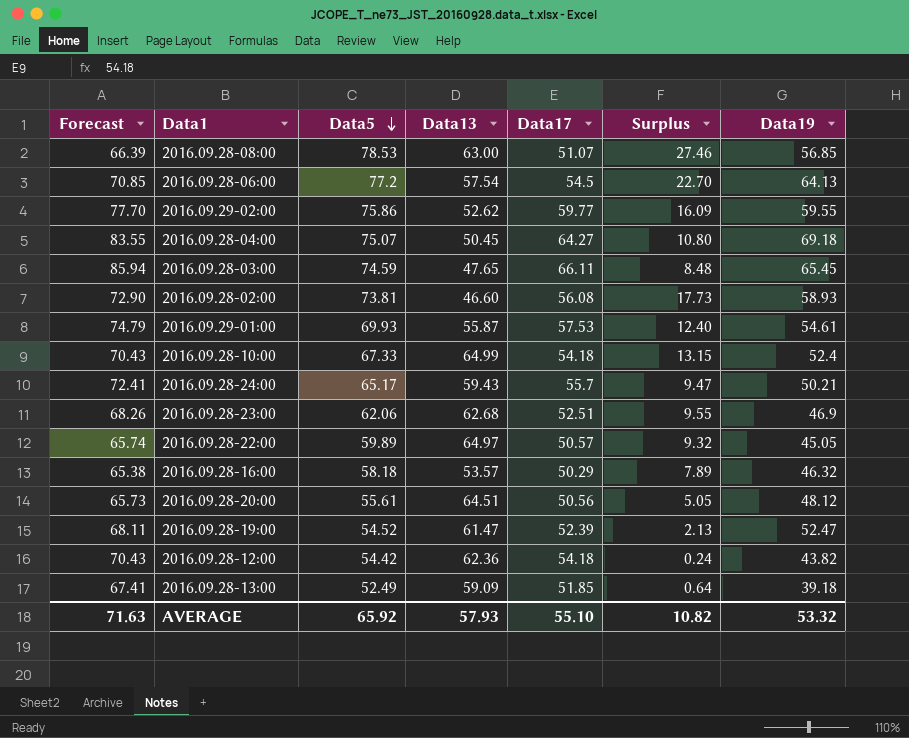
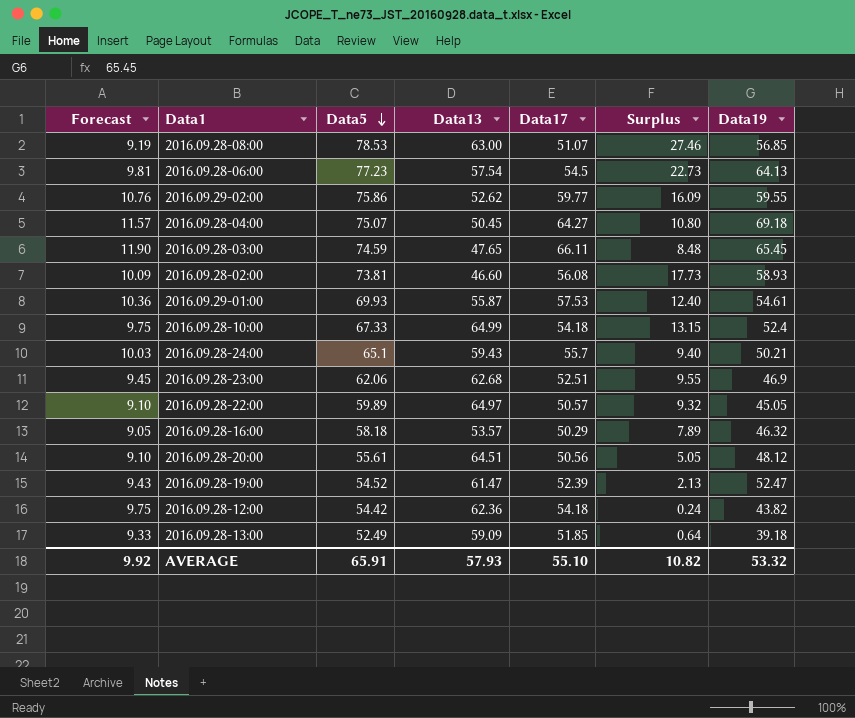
column Forecast | formula: [Data17] * 1.3 -> [Data17] * 0.18
2016.09.28-06:00 | Data5: 77.2 -> 77.23
2016.09.28-06:00 | Surplus: 22.70 -> 22.73
2016.09.28-24:00 | Data5: 65.17 -> 65.1
2016.09.28-24:00 | Surplus: 9.47 -> 9.40
AVERAGE | Forecast: 71.63 -> 9.92
AVERAGE | Data5: 65.92 -> 65.91

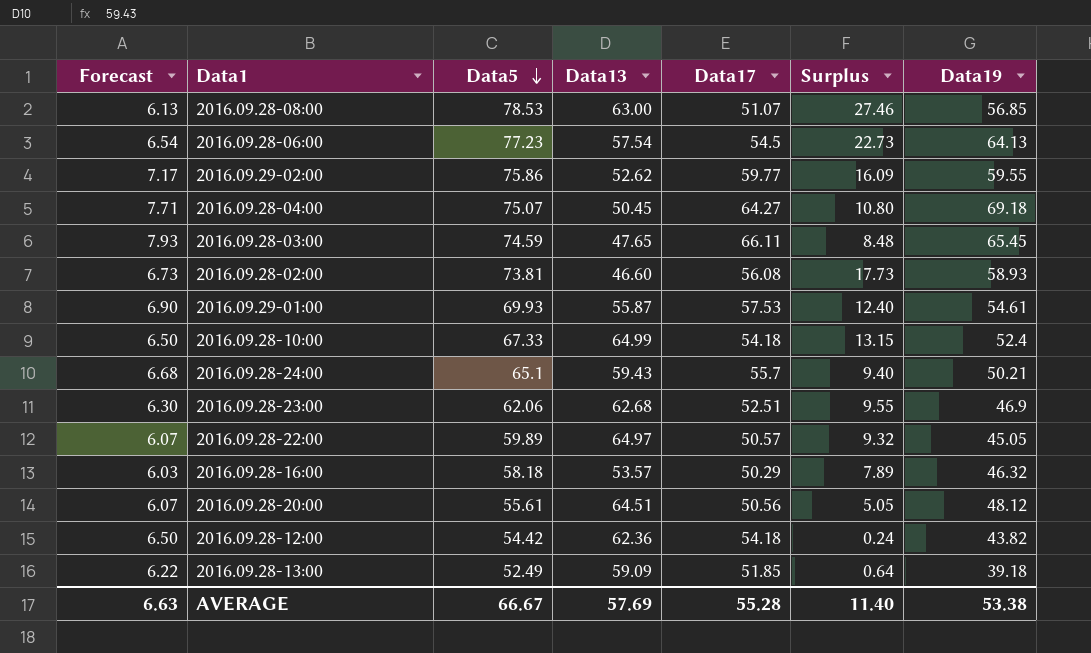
column Forecast | formula: [Data17] * 0.18 -> [Data17] * 0.12
row 2016.09.28-19:00: 9.43 | 54.52 | 61.47 | 52.39 | 2.13 | 52.47 -> none
AVERAGE | Forecast: 9.92 -> 6.63
AVERAGE | Data5: 65.91 -> 66.67
AVERAGE | Data13: 57.93 -> 57.69
AVERAGE | Data17: 55.10 -> 55.28
AVERAGE | Surplus: 10.82 -> 11.40
AVERAGE | Data19: 53.32 -> 53.38

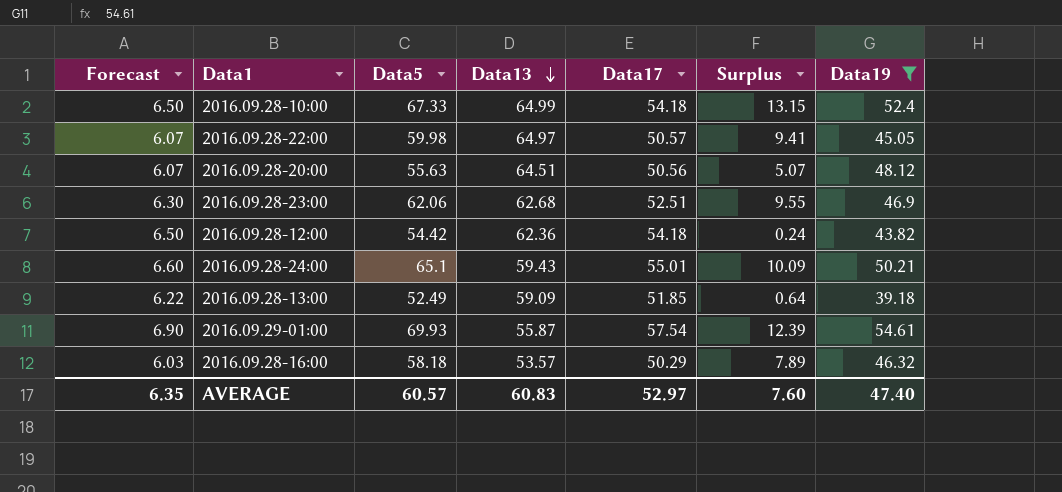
filter: none -> Data19 <= 54.61
row order: Data5 descending -> Data13 descending
2016.09.28-22:00 | Data5: 59.89 -> 59.98
2016.09.28-22:00 | Surplus: 9.32 -> 9.41
2016.09.28-20:00 | Data5: 55.61 -> 55.63
2016.09.28-20:00 | Surplus: 5.05 -> 5.07
2016.09.28-24:00 | Forecast: 6.68 -> 6.60
2016.09.28-24:00 | Data17: 55.7 -> 55.01
2016.09.28-24:00 | Surplus: 9.40 -> 10.09
2016.09.29-01:00 | Data17: 57.53 -> 57.54
2016.09.29-01:00 | Surplus: 12.40 -> 12.39
AVERAGE | Forecast: 6.63 -> 6.35
AVERAGE | Data5: 66.67 -> 60.57
AVERAGE | Data13: 57.69 -> 60.83
AVERAGE | Data17: 55.28 -> 52.97
AVERAGE | Surplus: 11.40 -> 7.60
AVERAGE | Data19: 53.38 -> 47.40

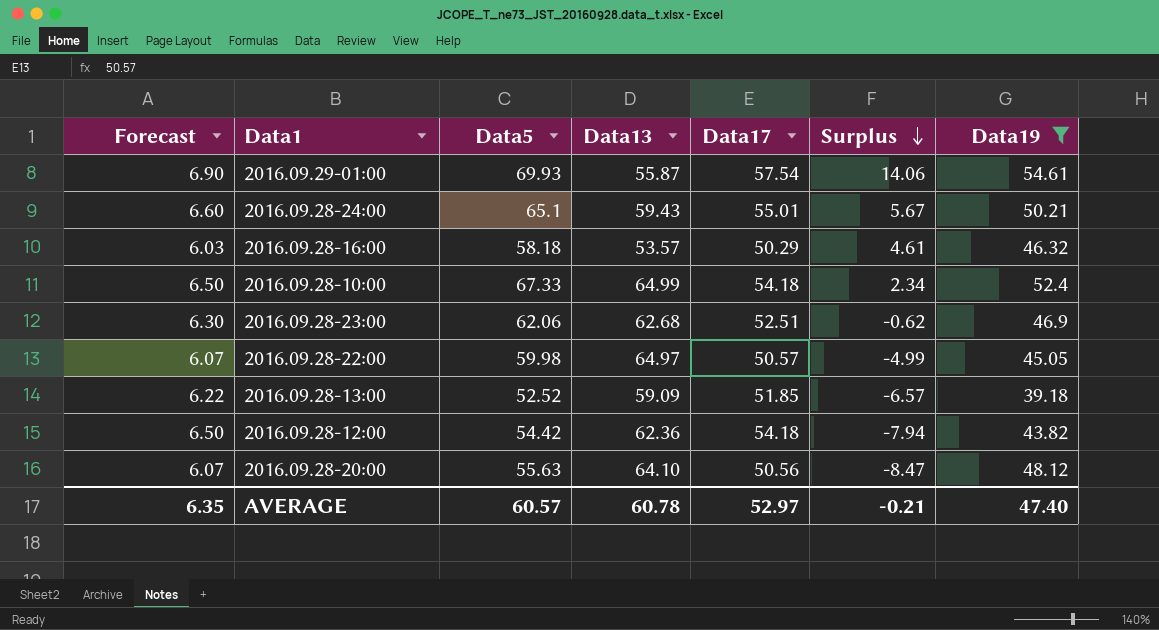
row order: Data13 descending -> Surplus descending
column Surplus | formula: [Data5] - [Data17] -> [Data5] - [Data13]
2016.09.28-13:00 | Data5: 52.49 -> 52.52
2016.09.28-20:00 | Data13: 64.51 -> 64.10
AVERAGE | Data13: 60.83 -> 60.78
AVERAGE | Surplus: 7.60 -> -0.21

